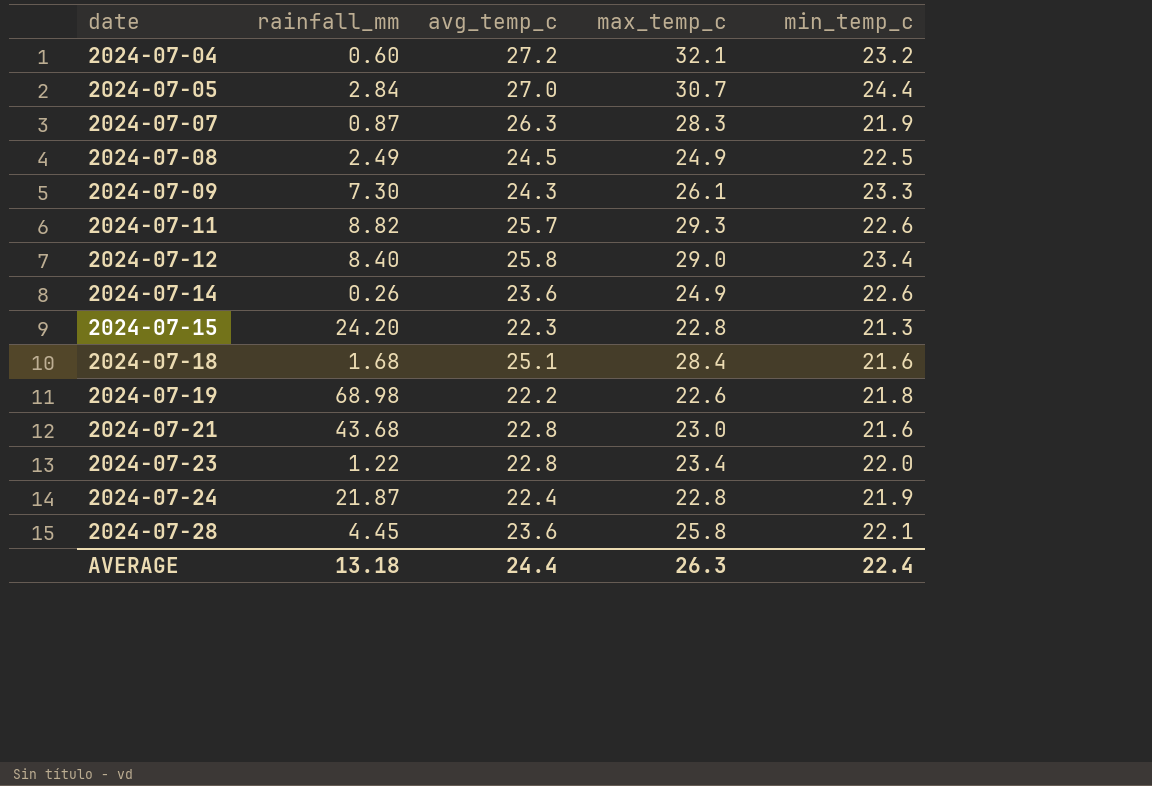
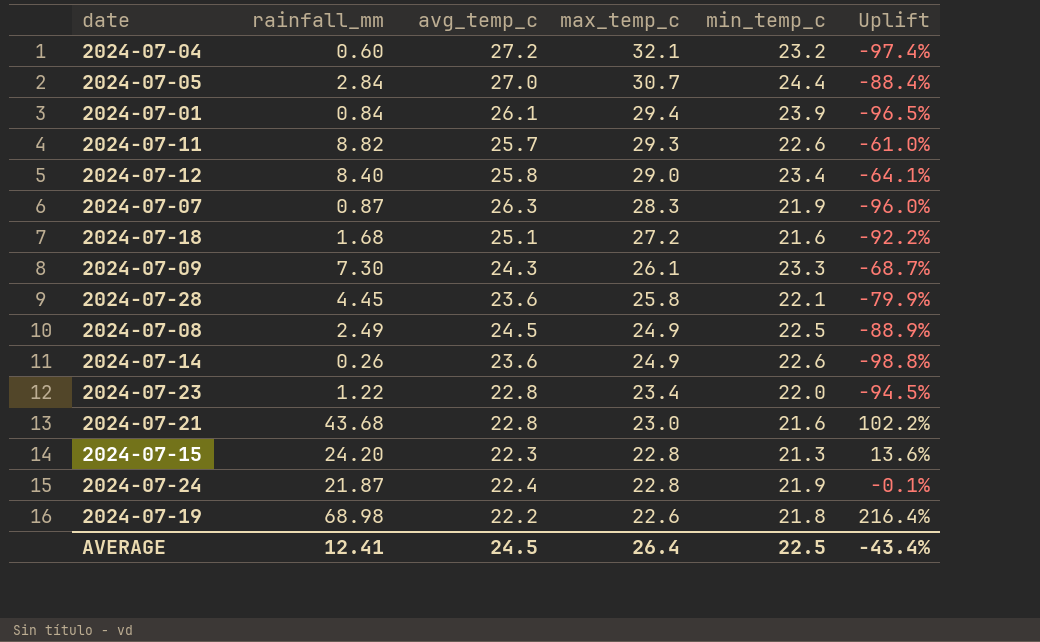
row order: date ascending -> max_temp_c descending
column Uplift | formula: none -> ([rainfall_mm] - [min_temp_c]) / [min_temp_c]
row 2024-07-01: none -> 0.84 | 26.1 | 29.4 | 23.9 | -96.5%
2024-07-18 | max_temp_c: 28.4 -> 27.2
AVERAGE | rainfall_mm: 13.18 -> 12.41
AVERAGE | avg_temp_c: 24.4 -> 24.5
AVERAGE | max_temp_c: 26.3 -> 26.4
AVERAGE | min_temp_c: 22.4 -> 22.5

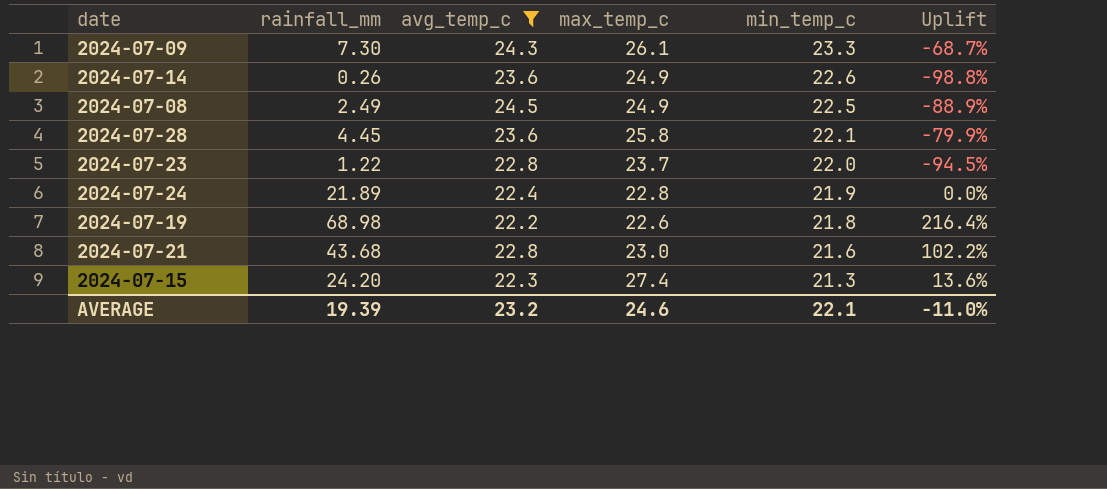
filter: none -> avg_temp_c <= 24.5
row order: max_temp_c descending -> min_temp_c descending
2024-07-23 | max_temp_c: 23.4 -> 23.7
2024-07-24 | rainfall_mm: 21.87 -> 21.89
2024-07-24 | Uplift: -0.1% -> 0.0%
2024-07-15 | max_temp_c: 22.8 -> 27.4
AVERAGE | rainfall_mm: 12.41 -> 19.39
AVERAGE | avg_temp_c: 24.5 -> 23.2
AVERAGE | max_temp_c: 26.4 -> 24.6
AVERAGE | min_temp_c: 22.5 -> 22.1
AVERAGE | Uplift: -43.4% -> -11.0%

